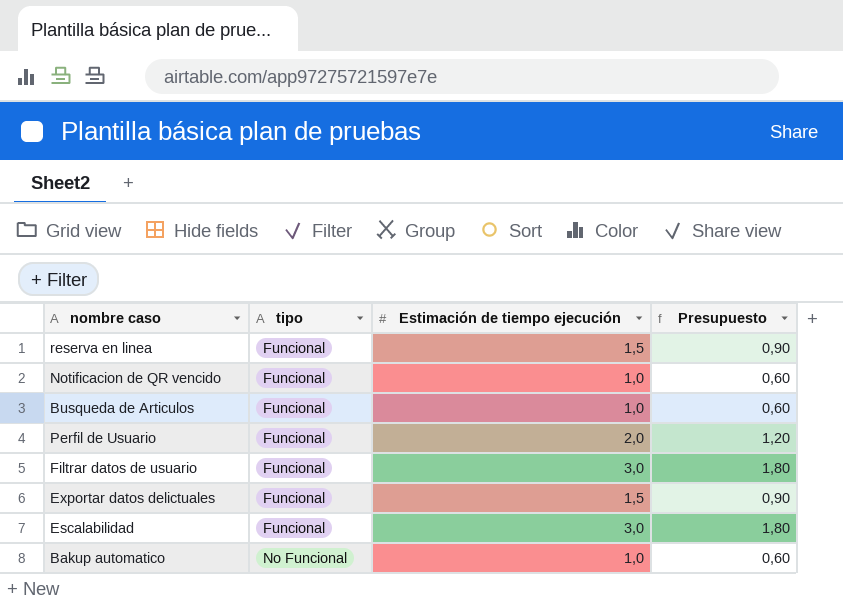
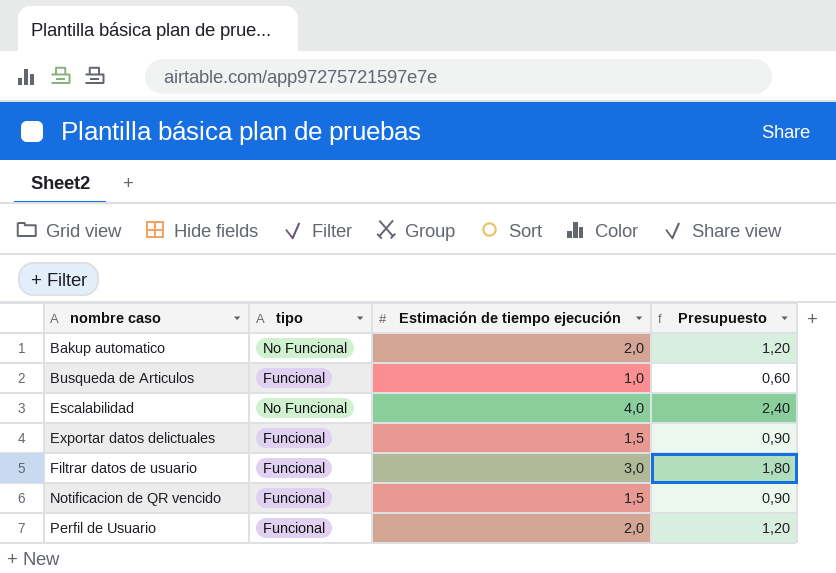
row order: tipo ascending -> nombre caso ascending
row reserva en linea: Funcional | 1,5 | 0,90 -> none
Bakup automatico | Estimación de tiempo ejecución: 1,0 -> 2,0
Bakup automatico | Presupuesto: 0,60 -> 1,20
Escalabilidad | tipo: Funcional -> No Funcional
Escalabilidad | Estimación de tiempo ejecución: 3,0 -> 4,0
Escalabilidad | Presupuesto: 1,80 -> 2,40
Notificacion de QR vencido | Estimación de tiempo ejecución: 1,0 -> 1,5
Notificacion de QR vencido | Presupuesto: 0,60 -> 0,90

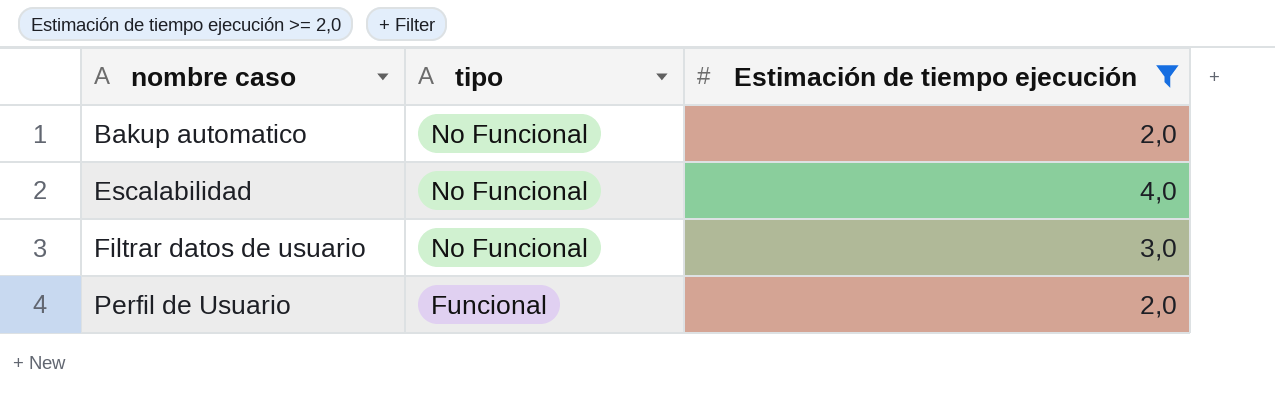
filter: none -> Estimación de tiempo ejecución >= 2,0
column Presupuesto | formula: [Estimación de tiempo ejecución] * 0,6 -> none
Filtrar datos de usuario | tipo: Funcional -> No Funcional

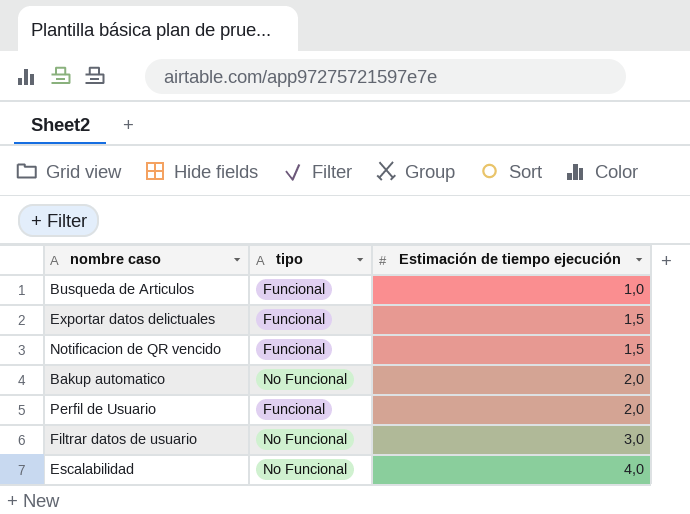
filter: Estimación de tiempo ejecución >= 2,0 -> none
row order: nombre caso ascending -> Estimación de tiempo ejecución ascending

